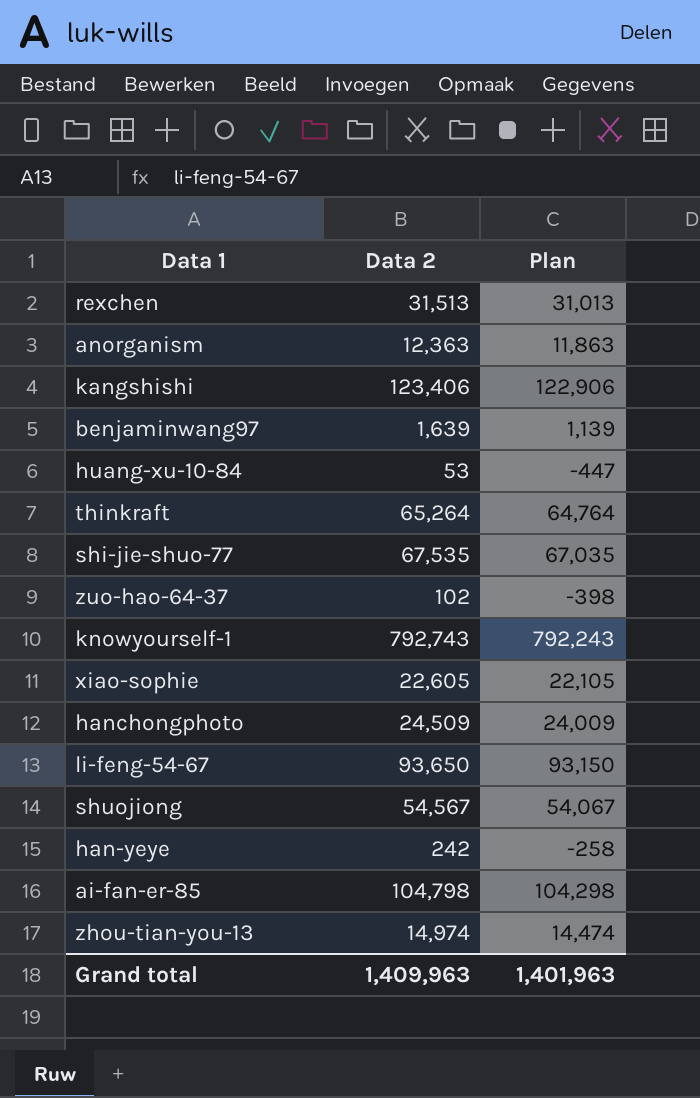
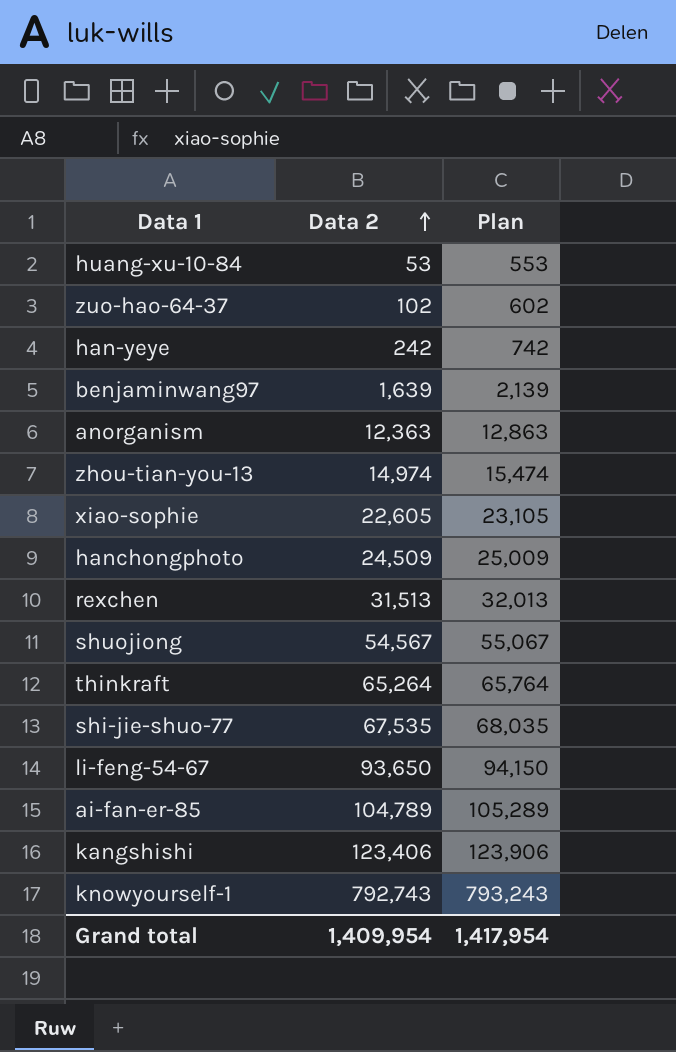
row order: none -> Data 2 ascending
column Plan | formula: [Data 2] - 500 -> [Data 2] + 500
ai-fan-er-85 | Data 2: 104,798 -> 104,789
Grand total | Data 2: 1,409,963 -> 1,409,954
Grand total | Plan: 1,401,963 -> 1,417,954

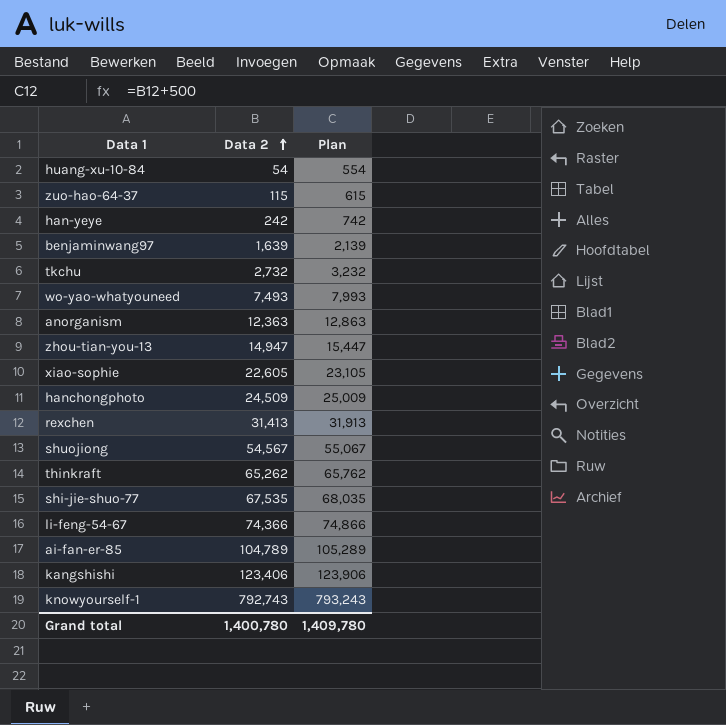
huang-xu-10-84 | Data 2: 53 -> 54
huang-xu-10-84 | Plan: 553 -> 554
zuo-hao-64-37 | Data 2: 102 -> 115
zuo-hao-64-37 | Plan: 602 -> 615
row tkchu: none -> 2,732 | 3,232
row wo-yao-whatyouneed: none -> 7,493 | 7,993
zhou-tian-you-13 | Data 2: 14,974 -> 14,947
zhou-tian-you-13 | Plan: 15,474 -> 15,447
rexchen | Data 2: 31,513 -> 31,413
rexchen | Plan: 32,013 -> 31,913
thinkraft | Data 2: 65,264 -> 65,262
thinkraft | Plan: 65,764 -> 65,762
li-feng-54-67 | Data 2: 93,650 -> 74,366
li-feng-54-67 | Plan: 94,150 -> 74,866
Grand total | Data 2: 1,409,954 -> 1,400,780
Grand total | Plan: 1,417,954 -> 1,409,780

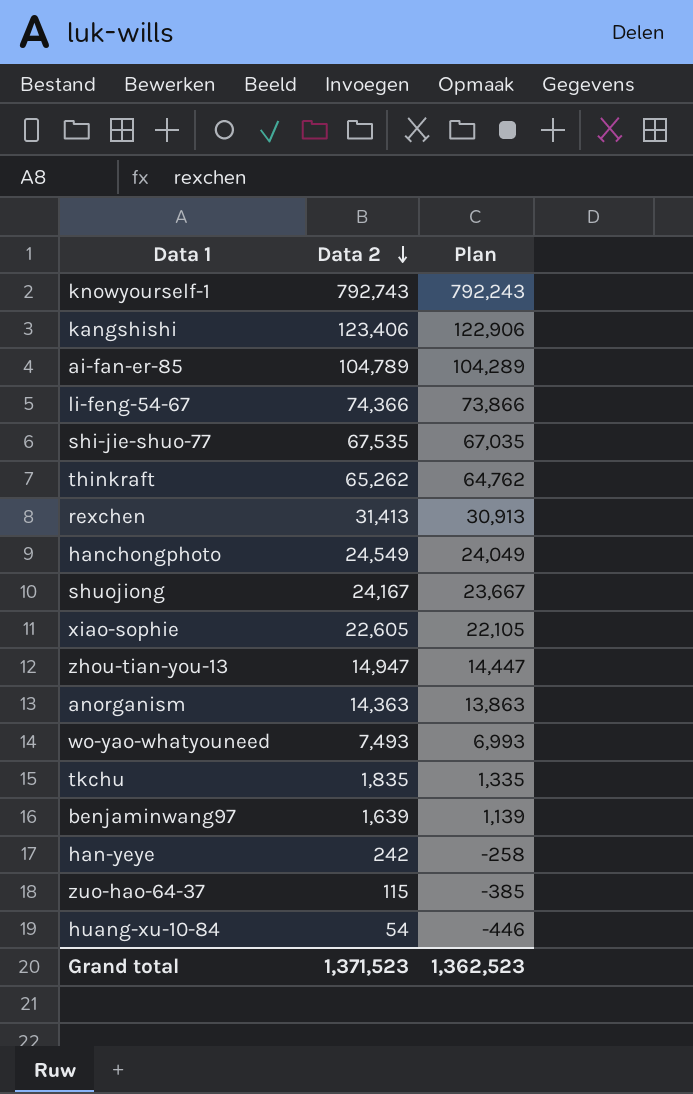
row order: Data 2 ascending -> Data 2 descending
column Plan | formula: [Data 2] + 500 -> [Data 2] - 500
hanchongphoto | Data 2: 24,509 -> 24,549
shuojiong | Data 2: 54,567 -> 24,167
anorganism | Data 2: 12,363 -> 14,363
tkchu | Data 2: 2,732 -> 1,835
Grand total | Data 2: 1,400,780 -> 1,371,523
Grand total | Plan: 1,409,780 -> 1,362,523

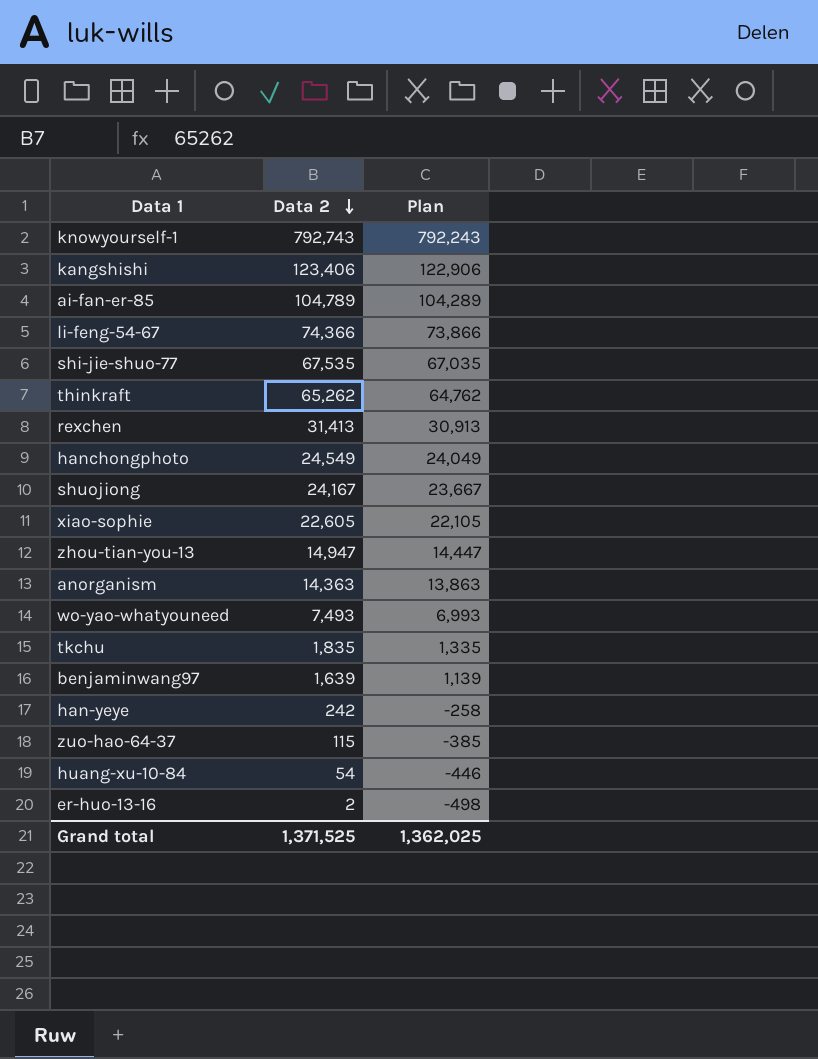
row er-huo-13-16: none -> 2 | -498
Grand total | Data 2: 1,371,523 -> 1,371,525
Grand total | Plan: 1,362,523 -> 1,362,025

